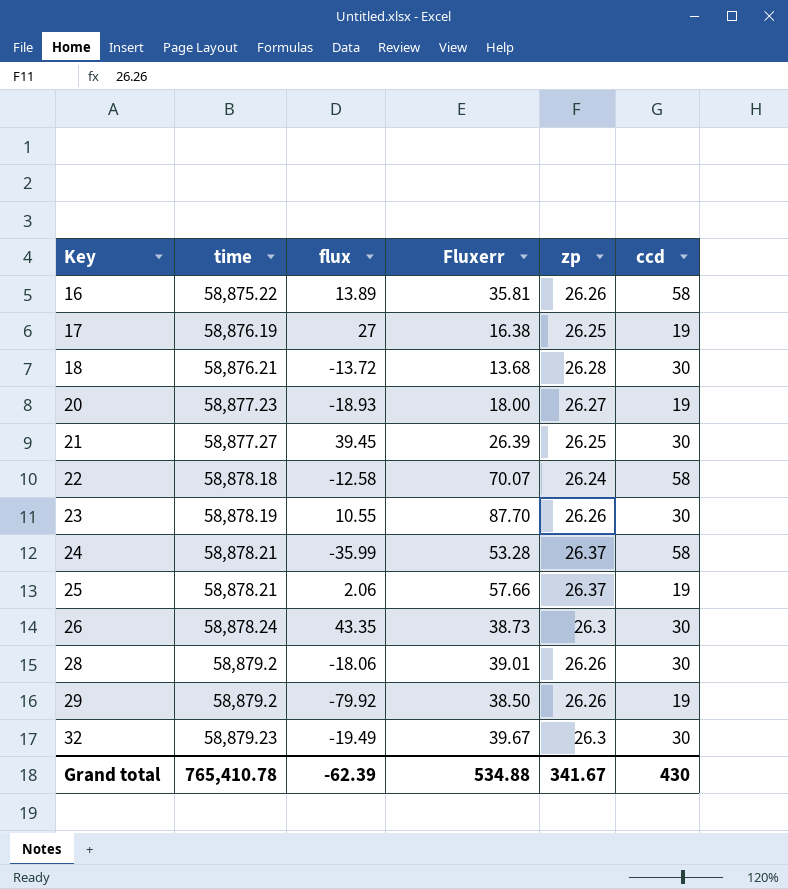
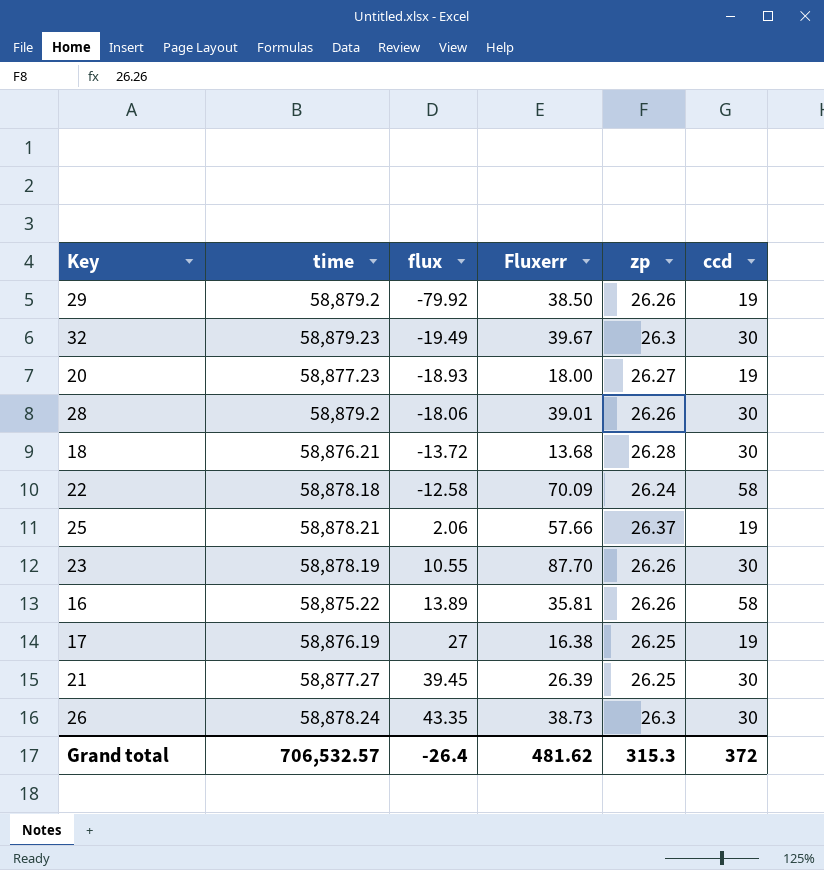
row order: Key ascending -> flux ascending
row 24: 58,878.21 | -35.99 | 53.28 | 26.37 | 58 -> none
22 | Fluxerr: 70.07 -> 70.09
Grand total | time: 765,410.78 -> 706,532.57
Grand total | flux: -62.39 -> -26.4
Grand total | Fluxerr: 534.88 -> 481.62
Grand total | zp: 341.67 -> 315.3
Grand total | ccd: 430 -> 372

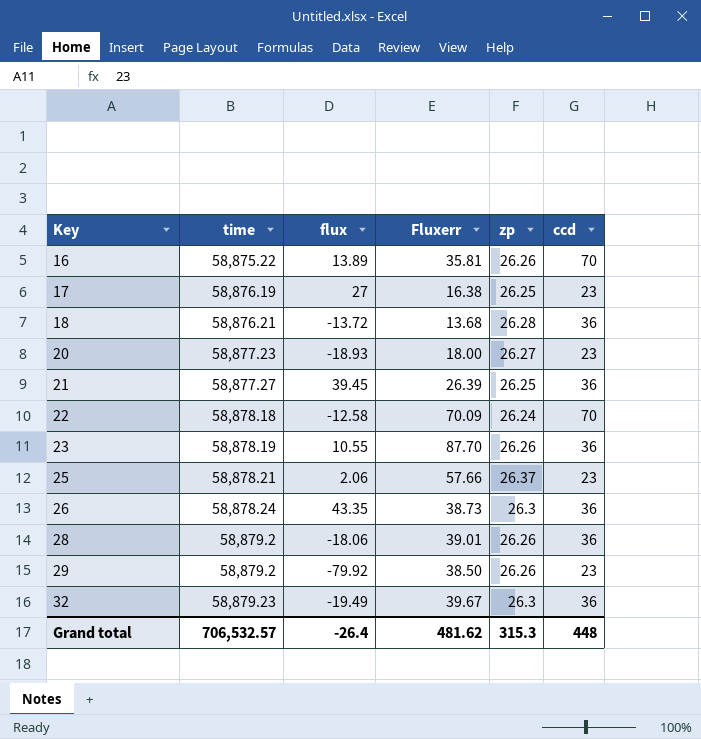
row order: flux ascending -> Key ascending
16 | ccd: 58 -> 70
17 | ccd: 19 -> 23
18 | ccd: 30 -> 36
20 | ccd: 19 -> 23
21 | ccd: 30 -> 36
22 | ccd: 58 -> 70
23 | ccd: 30 -> 36
25 | ccd: 19 -> 23
26 | ccd: 30 -> 36
28 | ccd: 30 -> 36
29 | ccd: 19 -> 23
32 | ccd: 30 -> 36
Grand total | ccd: 372 -> 448

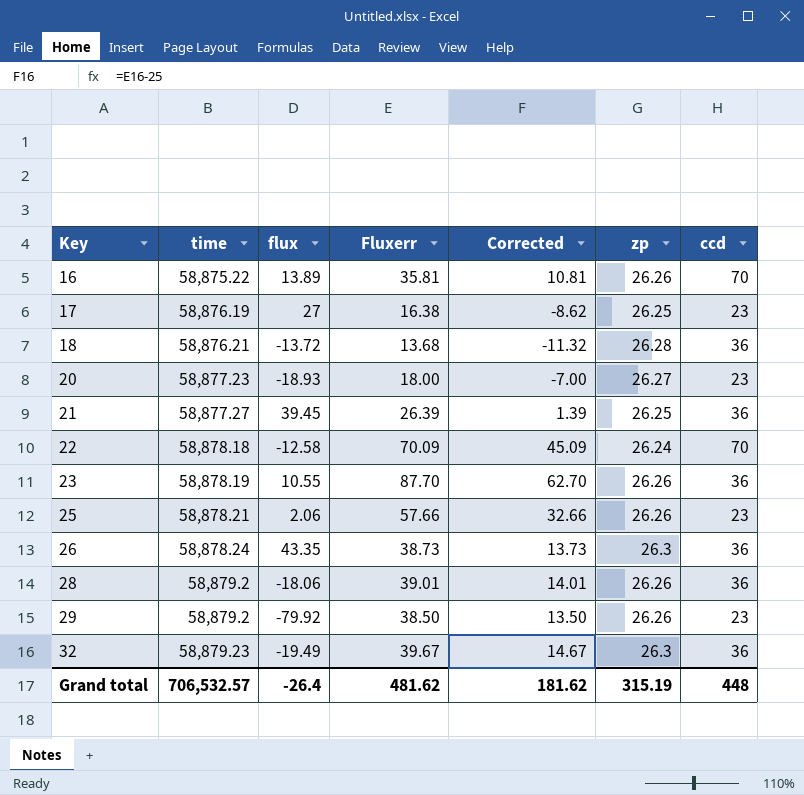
column Corrected | formula: none -> [Fluxerr] - 25
25 | zp: 26.37 -> 26.26
Grand total | zp: 315.3 -> 315.19

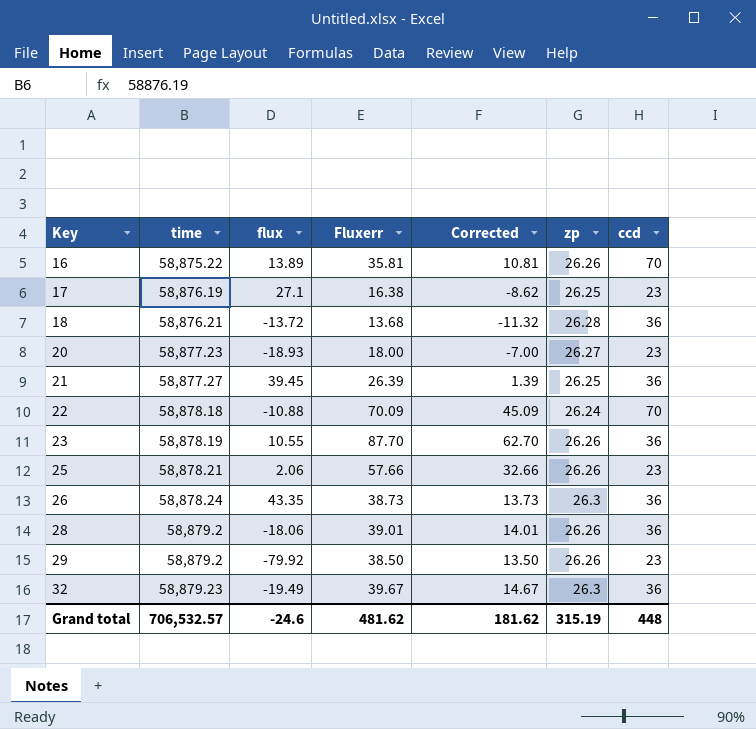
17 | flux: 27 -> 27.1
22 | flux: -12.58 -> -10.88
Grand total | flux: -26.4 -> -24.6

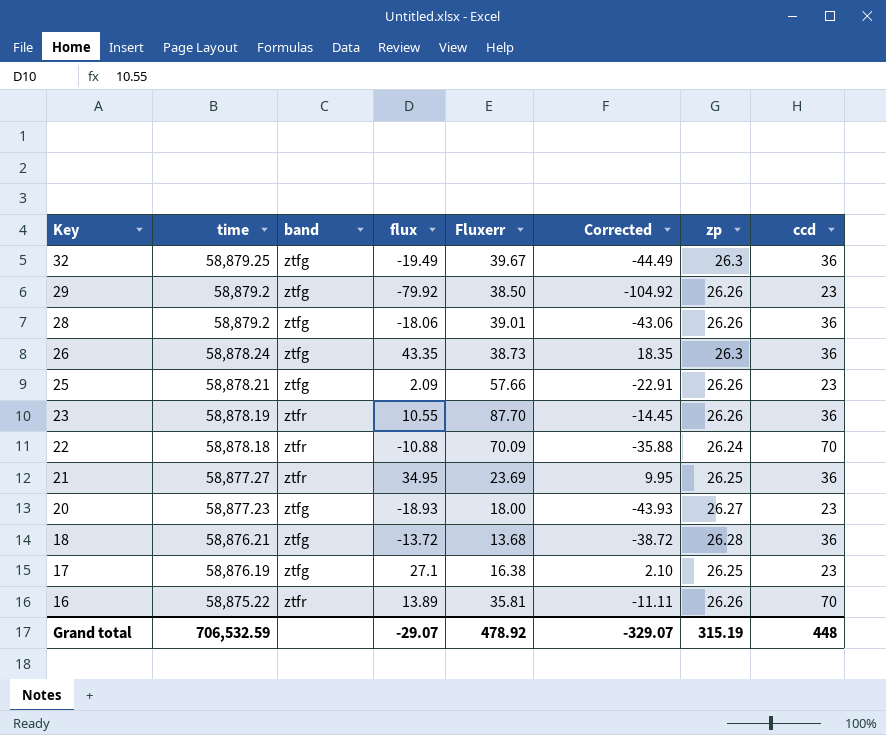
row order: Key ascending -> Key descending
column band | position: none -> 3
column Corrected | formula: [Fluxerr] - 25 -> [flux] - 25
32 | time: 58,879.23 -> 58,879.25
25 | flux: 2.06 -> 2.09
21 | flux: 39.45 -> 34.95
21 | Fluxerr: 26.39 -> 23.69
Grand total | time: 706,532.57 -> 706,532.59
Grand total | flux: -24.6 -> -29.07
Grand total | Fluxerr: 481.62 -> 478.92
Grand total | Corrected: 181.62 -> -329.07

